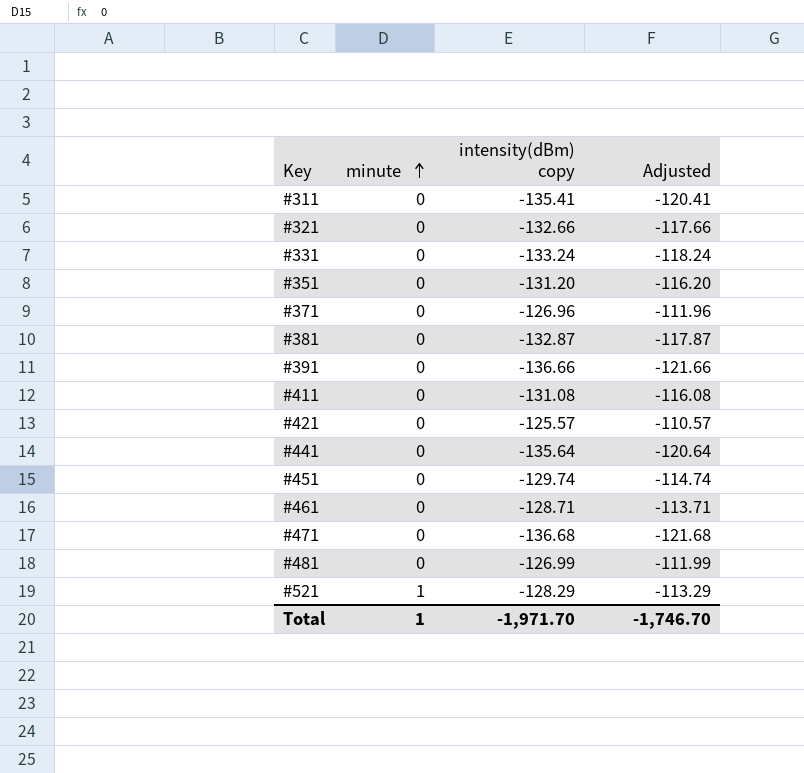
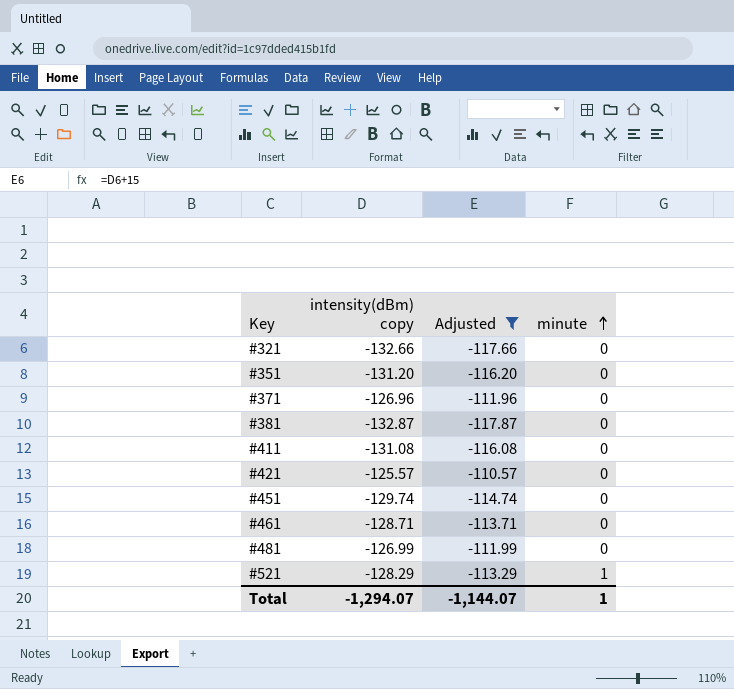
filter: none -> Adjusted >= -117.87
column minute | position: 2 -> 4
Total | intensity(dBm) copy: -1,971.70 -> -1,294.07
Total | Adjusted: -1,746.70 -> -1,144.07

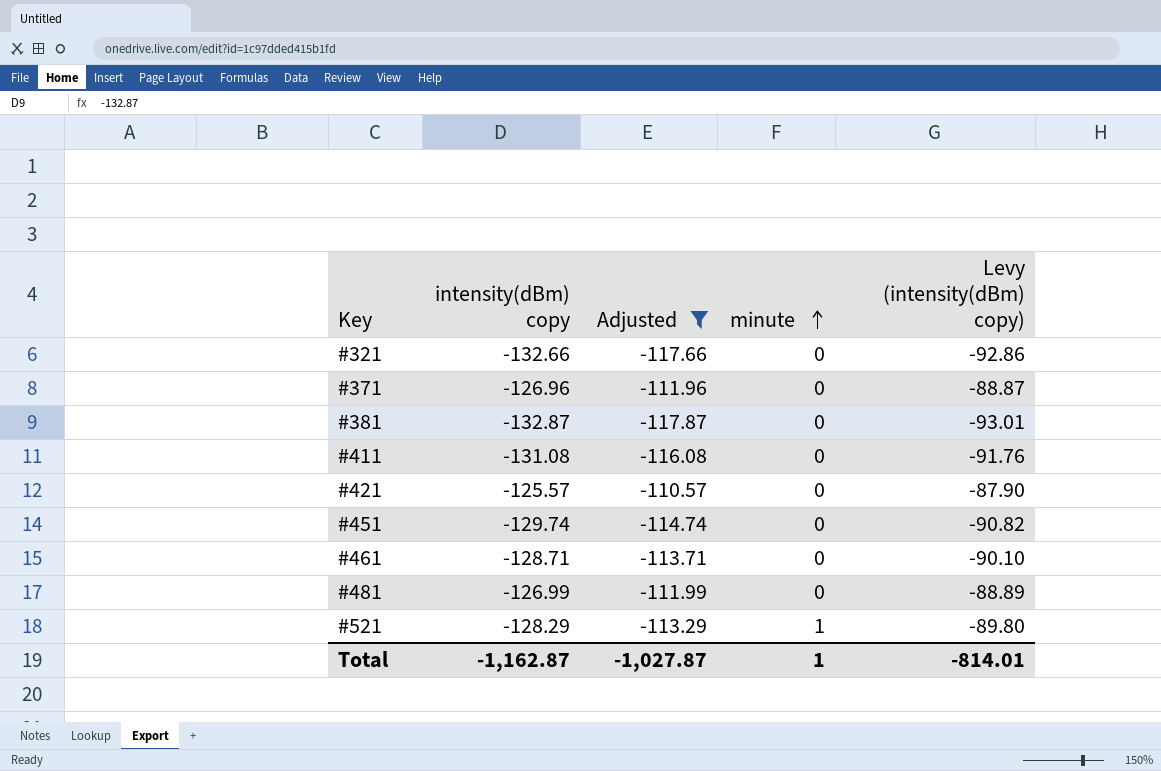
column Levy (intensity(dBm) copy) | formula: none -> [intensity(dBm) copy] * 0.7
row #351: -131.20 | -116.20 | 0 -> none
Total | intensity(dBm) copy: -1,294.07 -> -1,162.87
Total | Adjusted: -1,144.07 -> -1,027.87

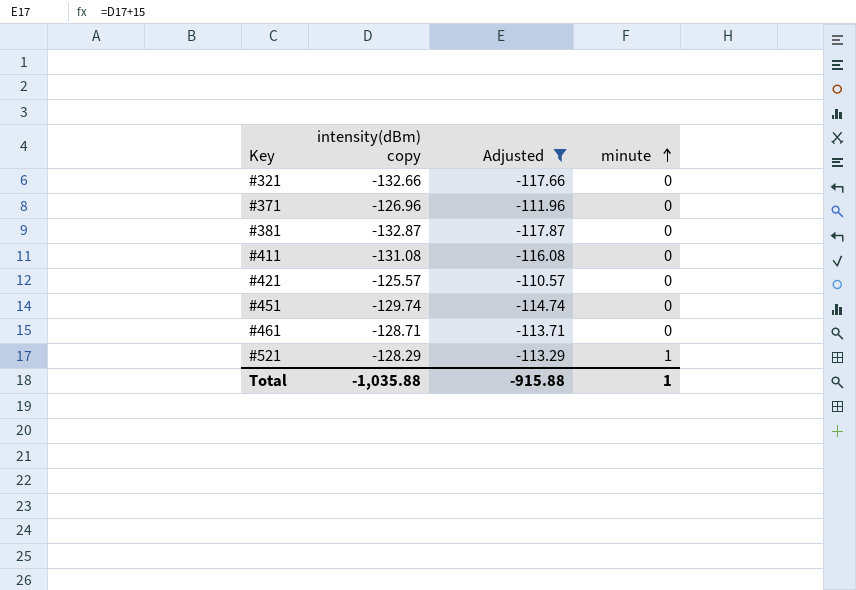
column Levy (intensity(dBm) copy) | formula: [intensity(dBm) copy] * 0.7 -> none
row #481: -126.99 | -111.99 | 0 | -88.89 -> none
Total | intensity(dBm) copy: -1,162.87 -> -1,035.88
Total | Adjusted: -1,027.87 -> -915.88

